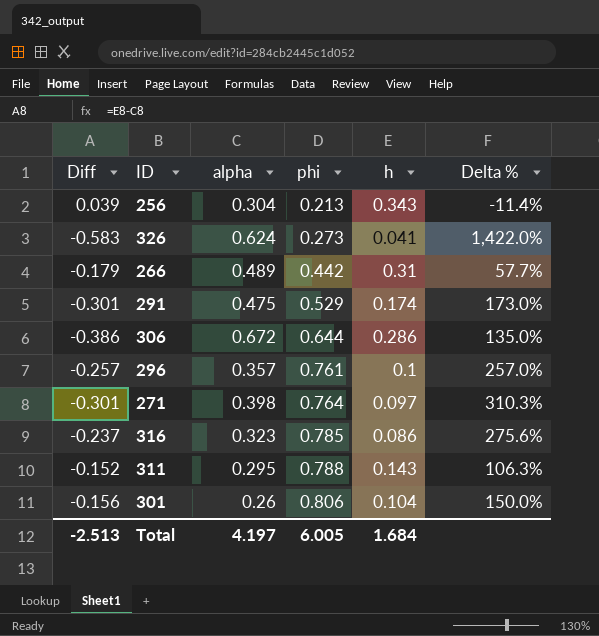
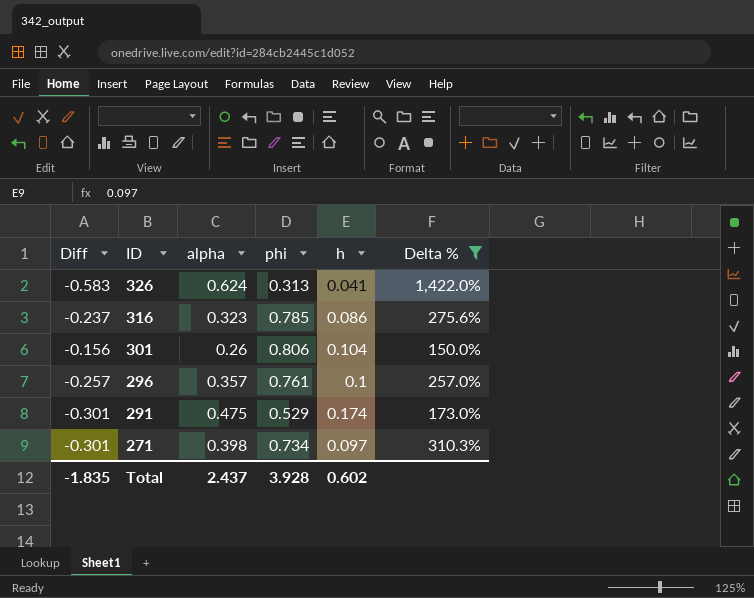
filter: none -> Delta % >= 150.0%
row order: phi ascending -> ID descending
326 | phi: 0.273 -> 0.313
271 | phi: 0.764 -> 0.734
Total | Diff: -2.513 -> -1.835
Total | alpha: 4.197 -> 2.437
Total | phi: 6.005 -> 3.928
Total | h: 1.684 -> 0.602

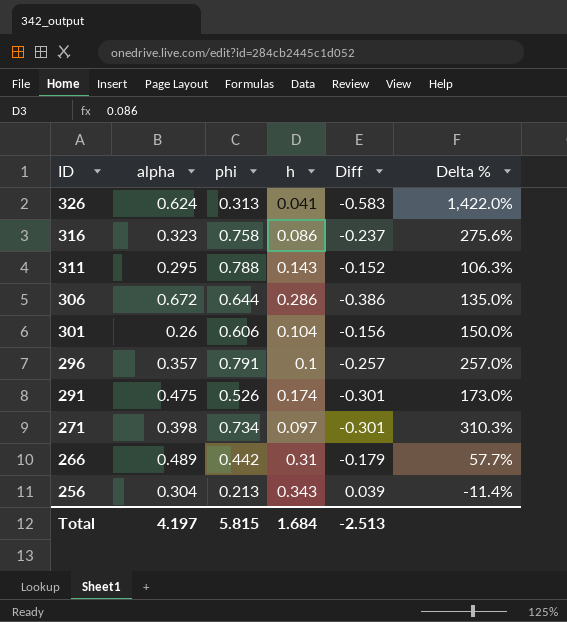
filter: Delta % >= 150.0% -> none
column Diff | position: 1 -> 5
316 | phi: 0.785 -> 0.758
301 | phi: 0.806 -> 0.606
296 | phi: 0.761 -> 0.791
291 | phi: 0.529 -> 0.526
Total | alpha: 2.437 -> 4.197
Total | phi: 3.928 -> 5.815
Total | h: 0.602 -> 1.684
Total | Diff: -1.835 -> -2.513

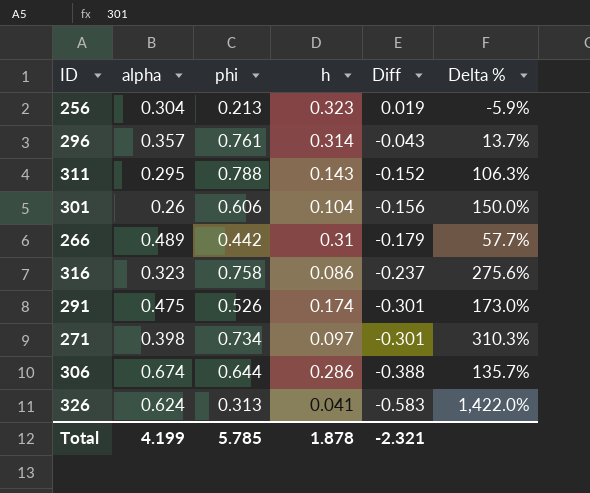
row order: ID descending -> Diff descending
256 | h: 0.343 -> 0.323
256 | Diff: 0.039 -> 0.019
256 | Delta %: -11.4% -> -5.9%
296 | phi: 0.791 -> 0.761
296 | h: 0.1 -> 0.314
296 | Diff: -0.257 -> -0.043
296 | Delta %: 257.0% -> 13.7%
306 | alpha: 0.672 -> 0.674
306 | Diff: -0.386 -> -0.388
306 | Delta %: 135.0% -> 135.7%
Total | alpha: 4.197 -> 4.199
Total | phi: 5.815 -> 5.785
Total | h: 1.684 -> 1.878
Total | Diff: -2.513 -> -2.321

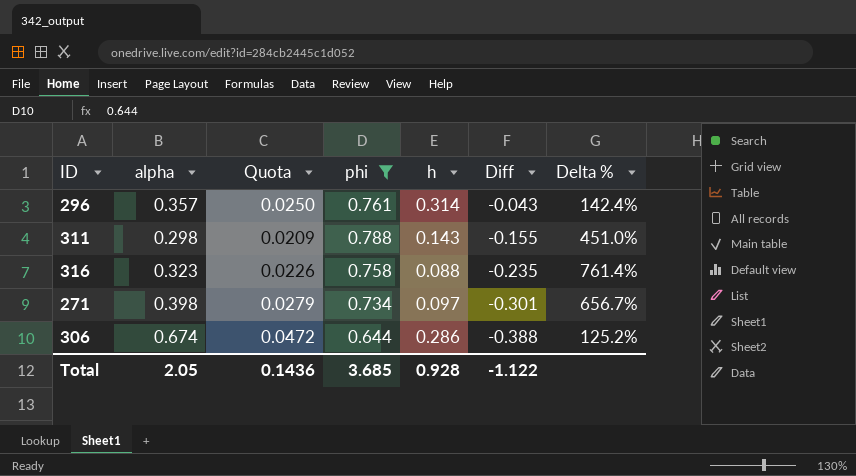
filter: none -> phi >= 0.644
column Quota | formula: none -> [alpha] * 0.07
column Delta % | formula: ([alpha] - [h]) / [h] -> ([phi] - [h]) / [h]
311 | alpha: 0.295 -> 0.298
311 | Diff: -0.152 -> -0.155
316 | h: 0.086 -> 0.088
316 | Diff: -0.237 -> -0.235
Total | alpha: 4.199 -> 2.05
Total | phi: 5.785 -> 3.685
Total | h: 1.878 -> 0.928
Total | Diff: -2.321 -> -1.122

